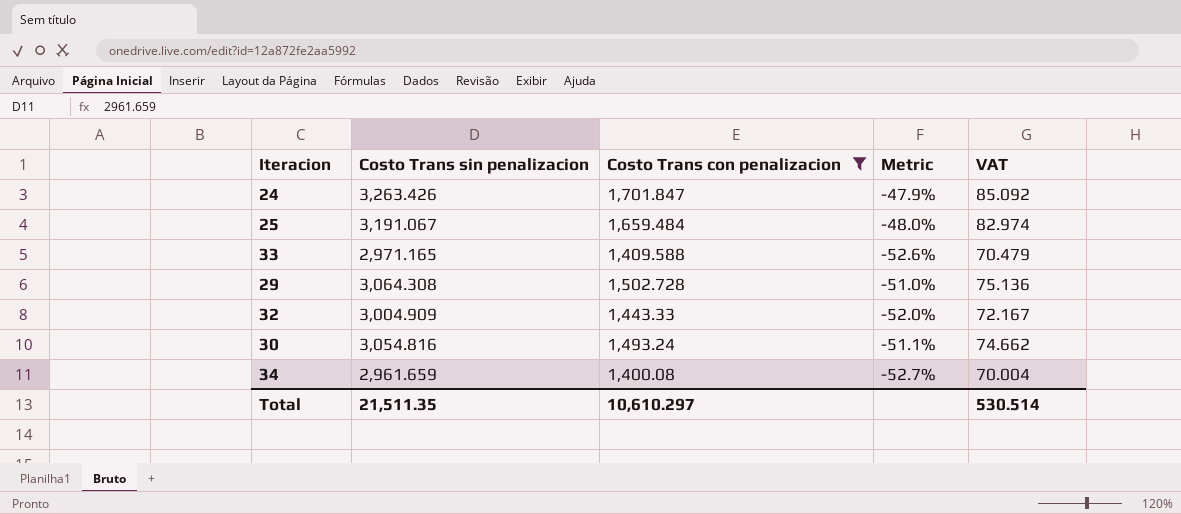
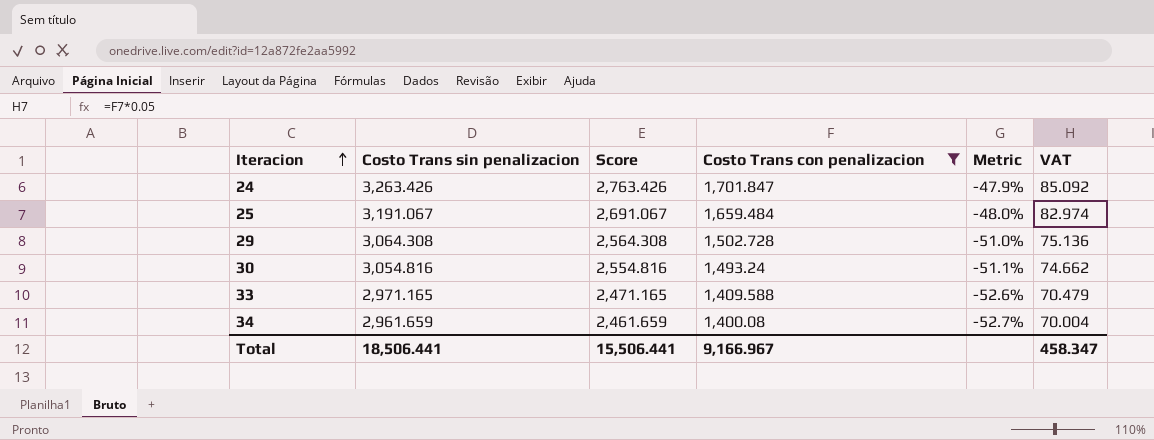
row order: none -> Iteracion ascending
column Score | formula: none -> [Costo Trans sin penalizacion] - 500
row 32: 3,004.909 | 1,443.33 | -52.0% | 72.167 -> none
Total | Costo Trans sin penalizacion: 21,511.35 -> 18,506.441
Total | Costo Trans con penalizacion: 10,610.297 -> 9,166.967
Total | VAT: 530.514 -> 458.347

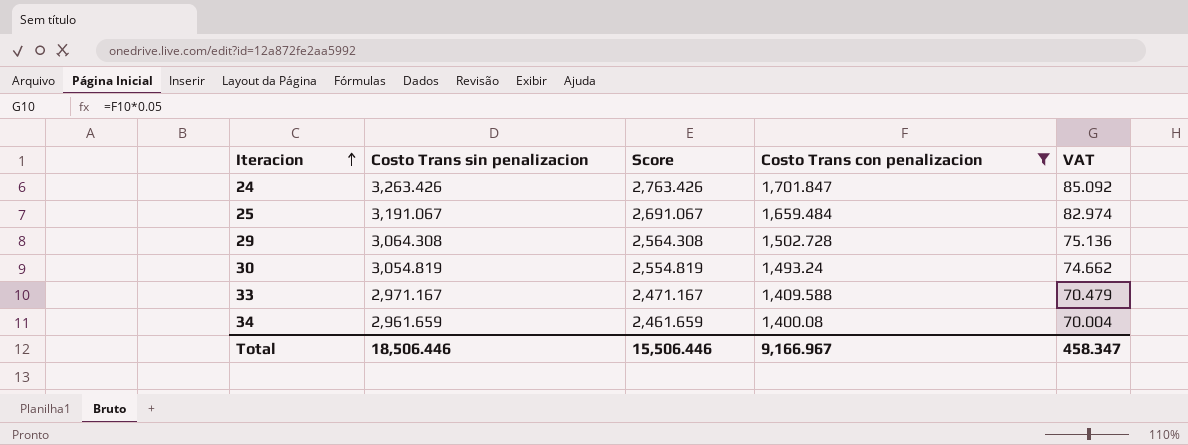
column Metric | formula: ([Costo Trans con penalizacion] - [Costo Trans sin penalizacion]) / [Costo Trans sin penalizacion] -> none
30 | Costo Trans sin penalizacion: 3,054.816 -> 3,054.819
30 | Score: 2,554.816 -> 2,554.819
33 | Costo Trans sin penalizacion: 2,971.165 -> 2,971.167
33 | Score: 2,471.165 -> 2,471.167
Total | Costo Trans sin penalizacion: 18,506.441 -> 18,506.446
Total | Score: 15,506.441 -> 15,506.446

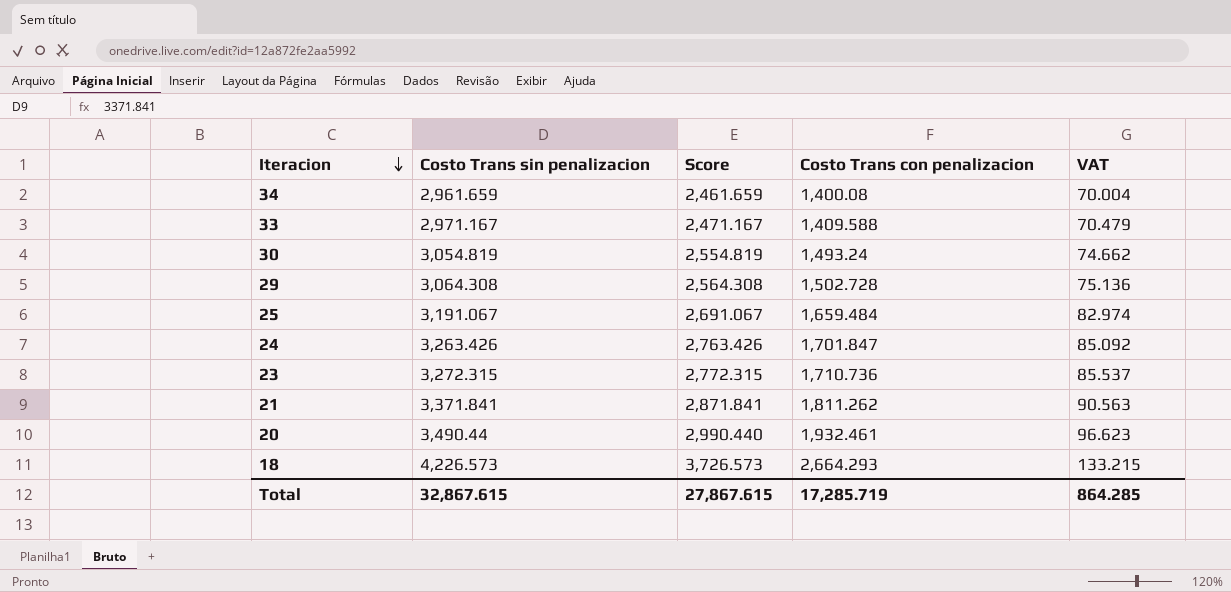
filter: Costo Trans con penalizacion <= 1,701.847 -> none
row order: Iteracion ascending -> Iteracion descending
Total | Costo Trans sin penalizacion: 18,506.446 -> 32,867.615
Total | Score: 15,506.446 -> 27,867.615
Total | Costo Trans con penalizacion: 9,166.967 -> 17,285.719
Total | VAT: 458.347 -> 864.285

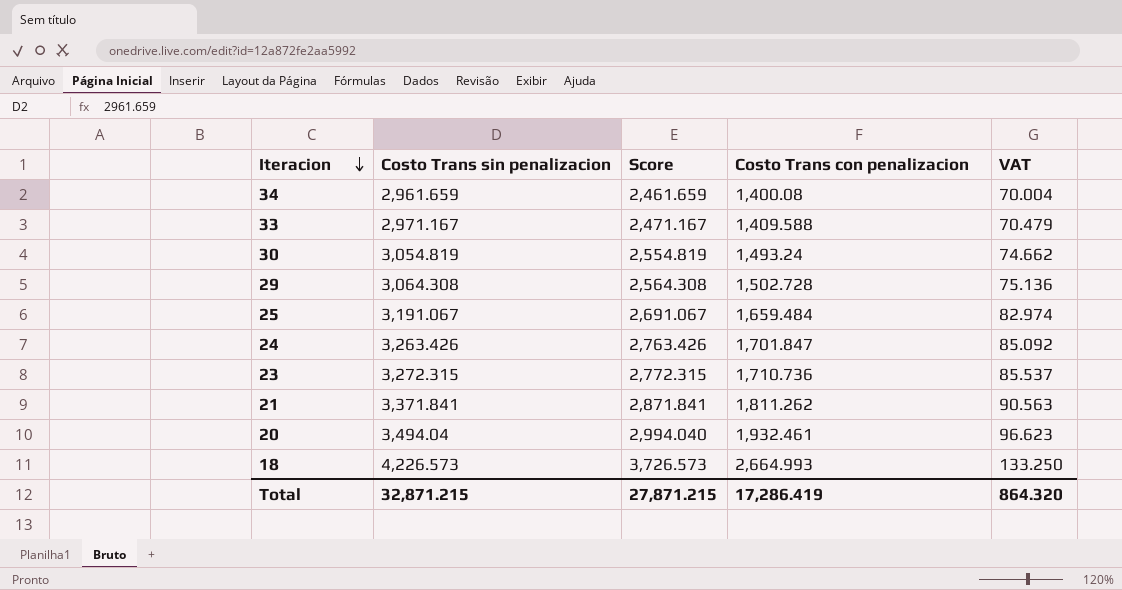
20 | Costo Trans sin penalizacion: 3,490.44 -> 3,494.04
20 | Score: 2,990.440 -> 2,994.040
18 | Costo Trans con penalizacion: 2,664.293 -> 2,664.993
18 | VAT: 133.215 -> 133.250
Total | Costo Trans sin penalizacion: 32,867.615 -> 32,871.215
Total | Score: 27,867.615 -> 27,871.215
Total | Costo Trans con penalizacion: 17,285.719 -> 17,286.419
Total | VAT: 864.285 -> 864.320

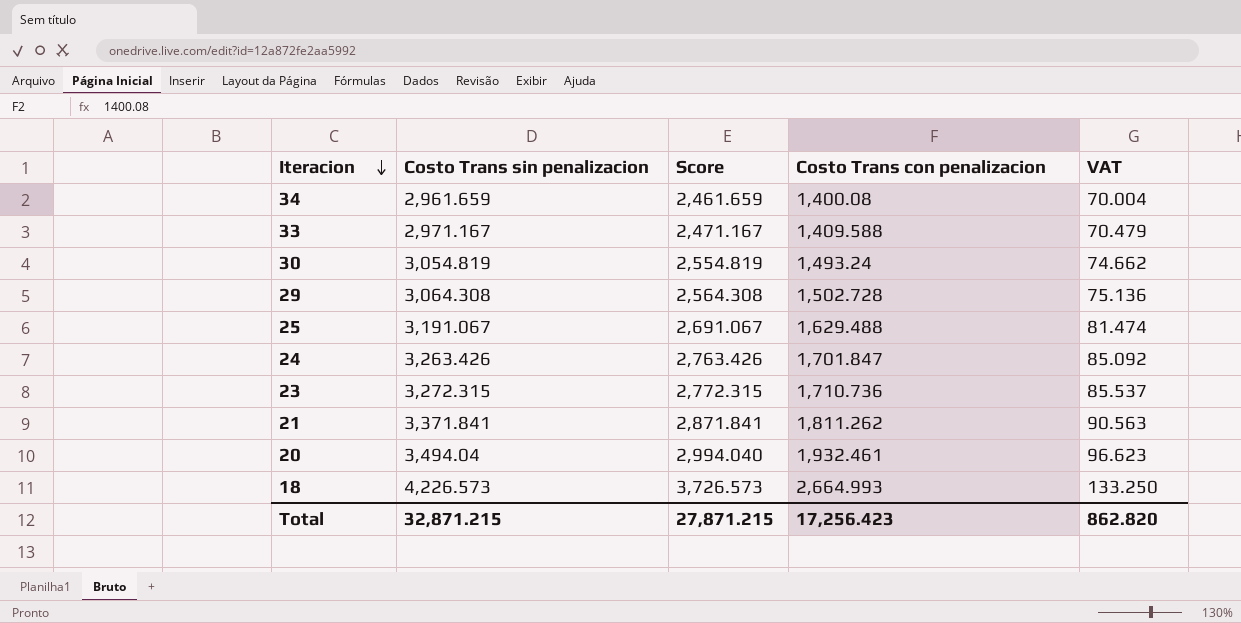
25 | Costo Trans con penalizacion: 1,659.484 -> 1,629.488
25 | VAT: 82.974 -> 81.474
Total | Costo Trans con penalizacion: 17,286.419 -> 17,256.423
Total | VAT: 864.320 -> 862.820

